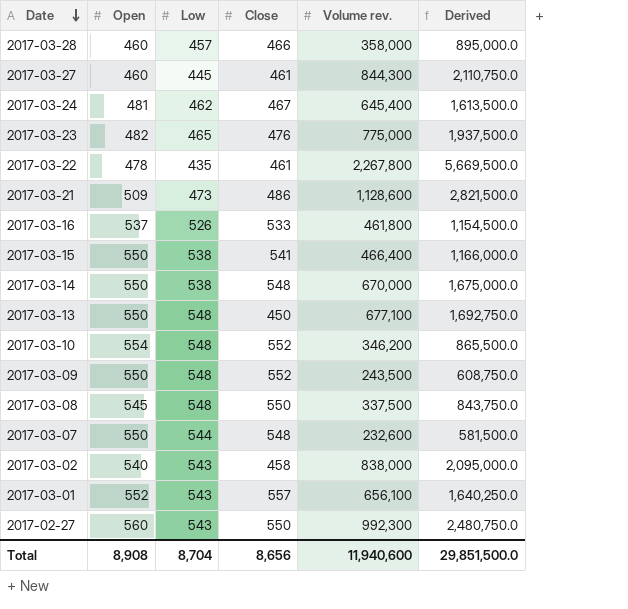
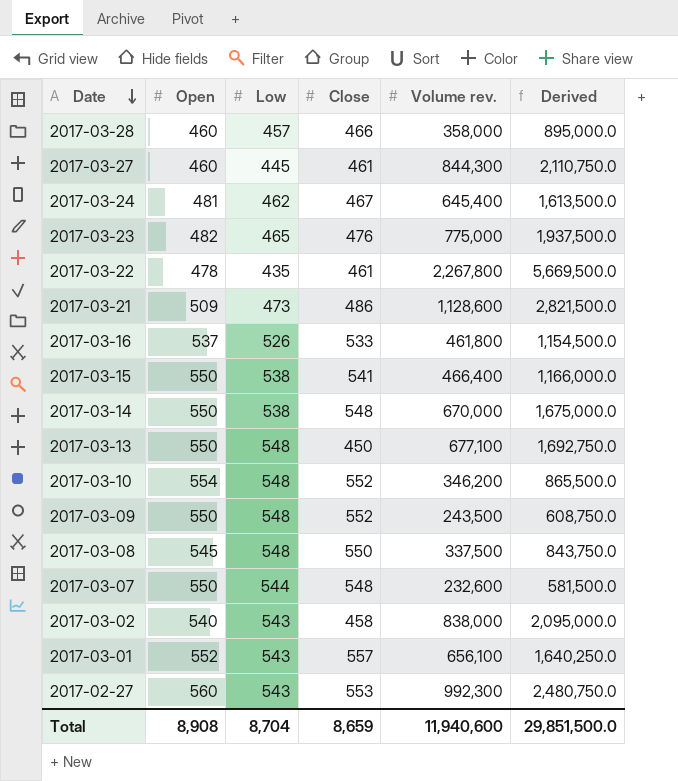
2017-02-27 | Close: 550 -> 553
Total | Close: 8,656 -> 8,659

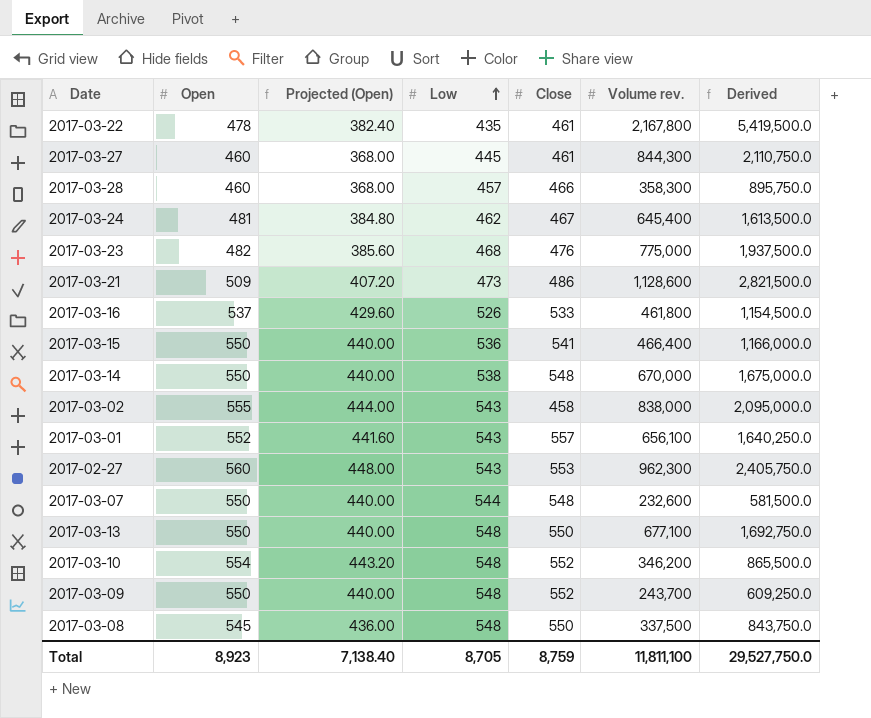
row order: Date descending -> Low ascending
column Projected (Open) | formula: none -> [Open] * 0.8
2017-03-22 | Volume rev.: 2,267,800 -> 2,167,800
2017-03-22 | Derived: 5,669,500.0 -> 5,419,500.0
2017-03-28 | Volume rev.: 358,000 -> 358,300
2017-03-28 | Derived: 895,000.0 -> 895,750.0
2017-03-23 | Low: 465 -> 468
2017-03-15 | Low: 538 -> 536
2017-03-02 | Open: 540 -> 555
2017-02-27 | Volume rev.: 992,300 -> 962,300
2017-02-27 | Derived: 2,480,750.0 -> 2,405,750.0
2017-03-13 | Close: 450 -> 550
2017-03-09 | Volume rev.: 243,500 -> 243,700
2017-03-09 | Derived: 608,750.0 -> 609,250.0
Total | Open: 8,908 -> 8,923
Total | Low: 8,704 -> 8,705
Total | Close: 8,659 -> 8,759
Total | Volume rev.: 11,940,600 -> 11,811,100
Total | Derived: 29,851,500.0 -> 29,527,750.0

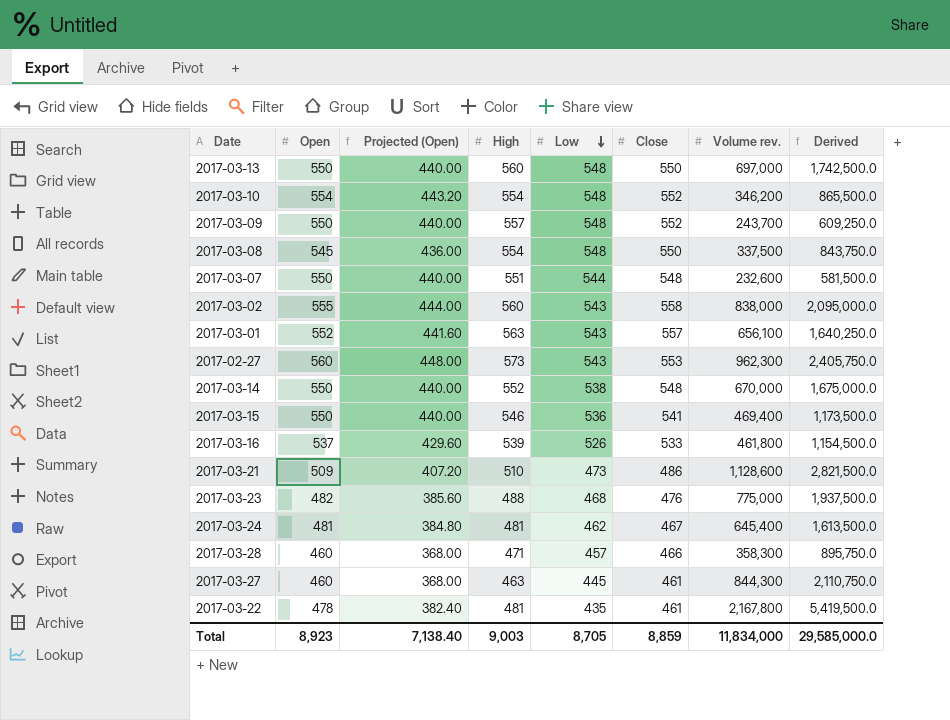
row order: Low ascending -> Low descending
column High | position: none -> 4
2017-03-13 | Volume rev.: 677,100 -> 697,000
2017-03-13 | Derived: 1,692,750.0 -> 1,742,500.0
2017-03-02 | Close: 458 -> 558
2017-03-15 | Volume rev.: 466,400 -> 469,400
2017-03-15 | Derived: 1,166,000.0 -> 1,173,500.0
Total | Close: 8,759 -> 8,859
Total | Volume rev.: 11,811,100 -> 11,834,000
Total | Derived: 29,527,750.0 -> 29,585,000.0

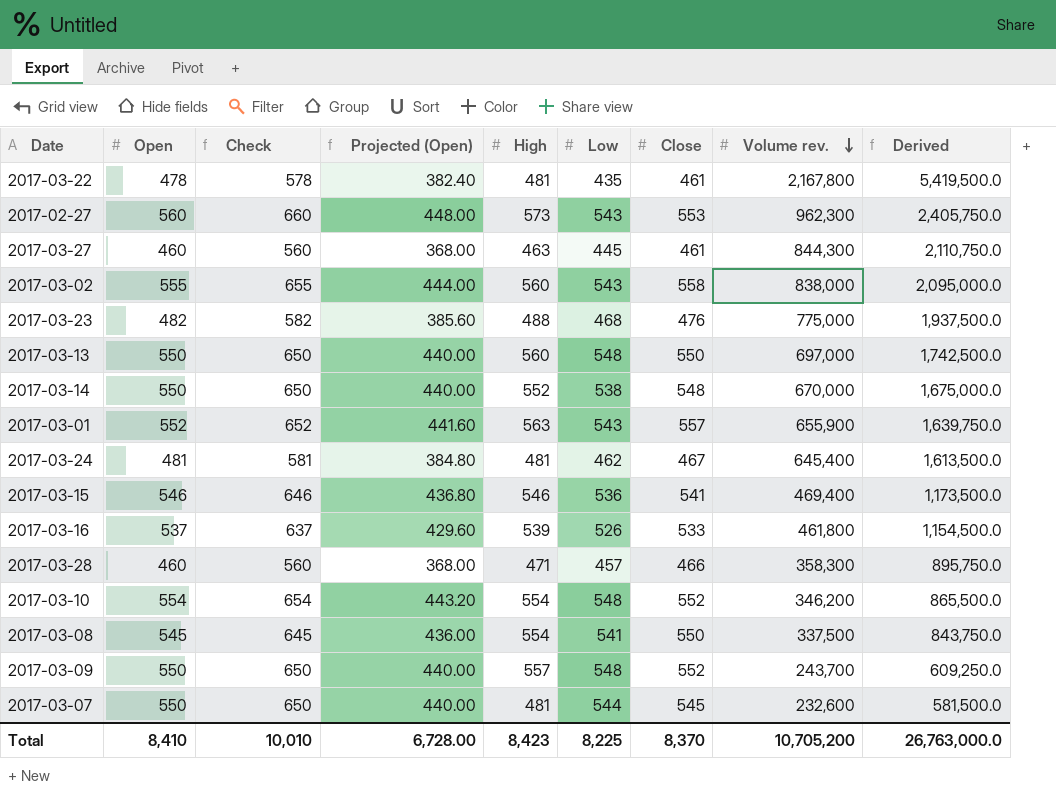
row order: Low descending -> Volume rev. descending
column Check | formula: none -> [Open] + 100
row 2017-03-21: 509 | 407.20 | 510 | 473 | 486 | 1,128,600 | 2,821,500.0 -> none
2017-03-01 | Volume rev.: 656,100 -> 655,900
2017-03-01 | Derived: 1,640,250.0 -> 1,639,750.0
2017-03-15 | Open: 550 -> 546
2017-03-15 | Projected (Open): 440.00 -> 436.80
2017-03-08 | Low: 548 -> 541
2017-03-07 | High: 551 -> 481
2017-03-07 | Close: 548 -> 545
Total | Open: 8,923 -> 8,410
Total | Projected (Open): 7,138.40 -> 6,728.00
Total | High: 9,003 -> 8,423
Total | Low: 8,705 -> 8,225
Total | Close: 8,859 -> 8,370
Total | Volume rev.: 11,834,000 -> 10,705,200
Total | Derived: 29,585,000.0 -> 26,763,000.0

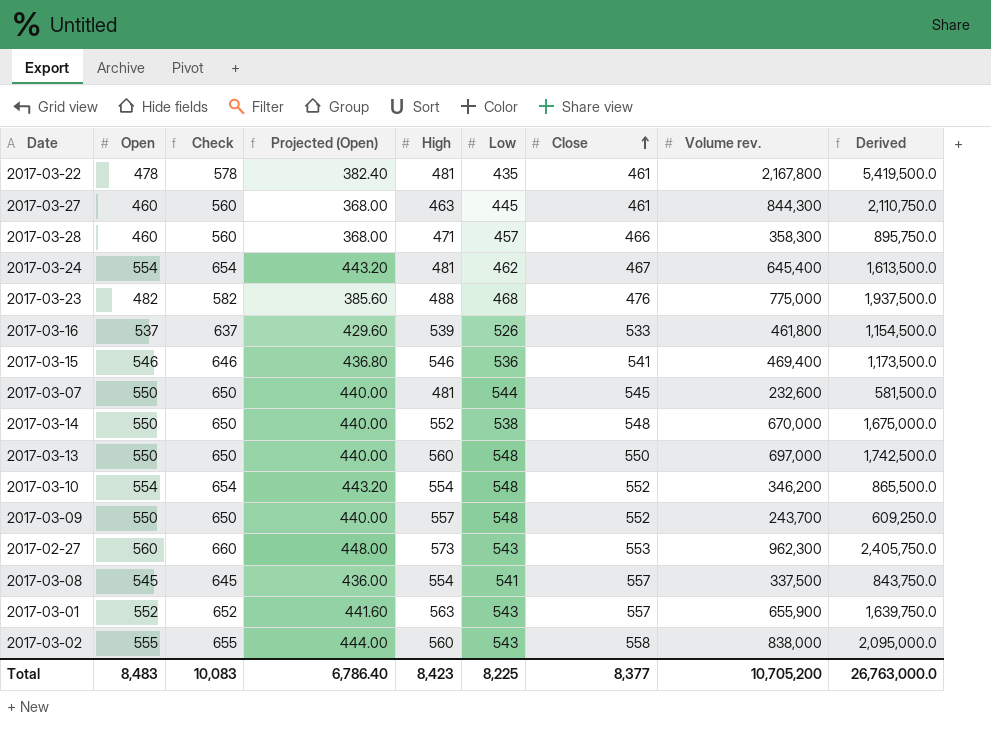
row order: Volume rev. descending -> Close ascending
2017-03-24 | Open: 481 -> 554
2017-03-24 | Check: 581 -> 654
2017-03-24 | Projected (Open): 384.80 -> 443.20
2017-03-08 | Close: 550 -> 557
Total | Open: 8,410 -> 8,483
Total | Check: 10,010 -> 10,083
Total | Projected (Open): 6,728.00 -> 6,786.40
Total | Close: 8,370 -> 8,377

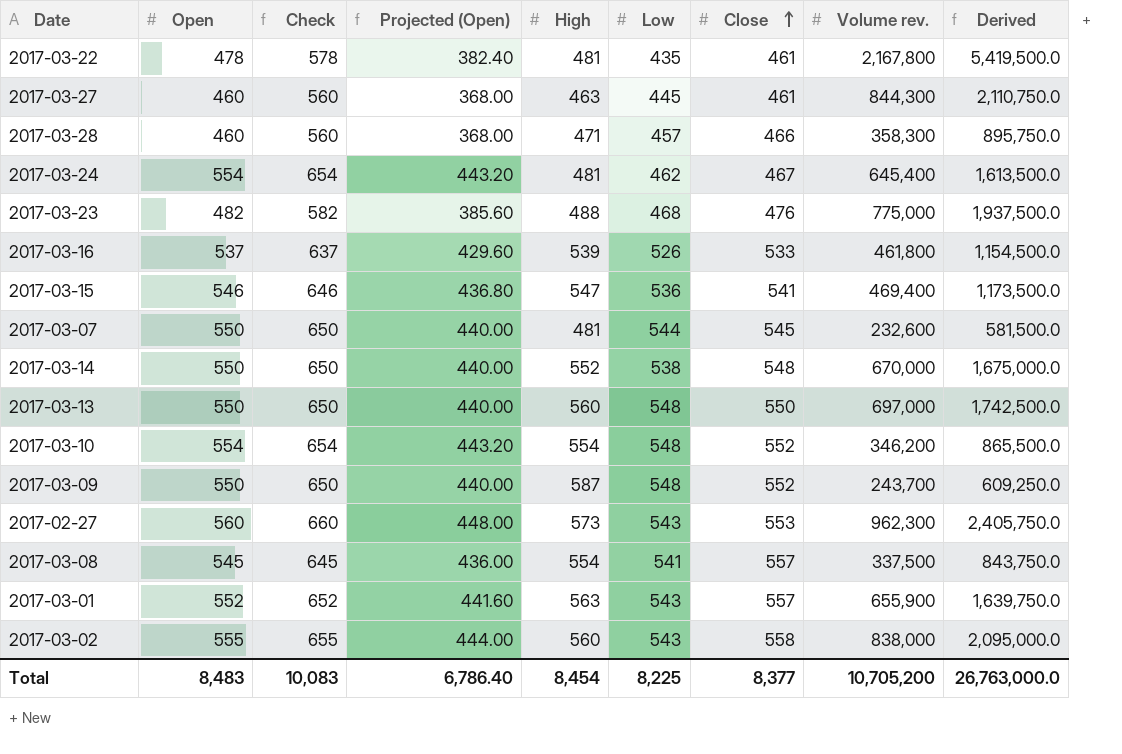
2017-03-15 | High: 546 -> 547
2017-03-09 | High: 557 -> 587
Total | High: 8,423 -> 8,454

